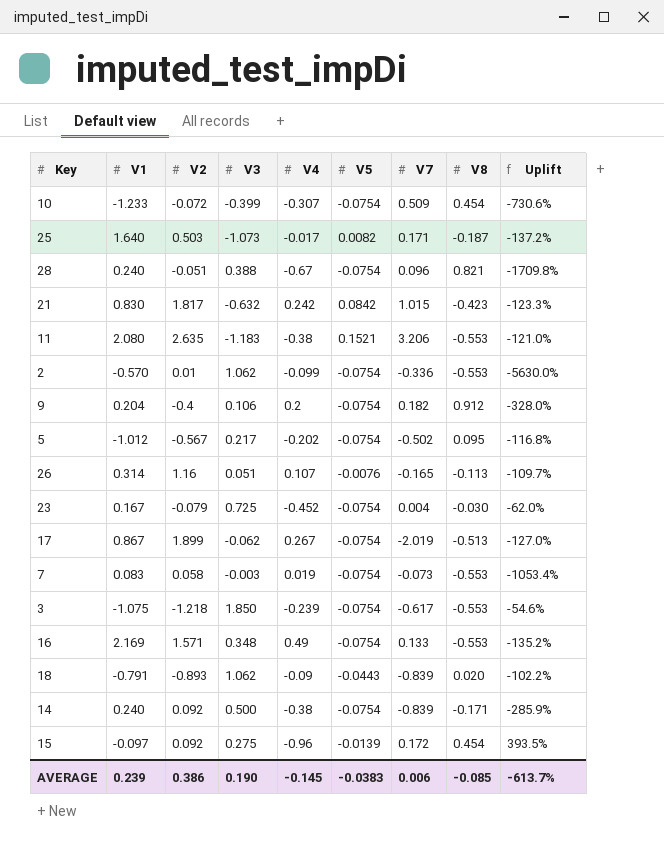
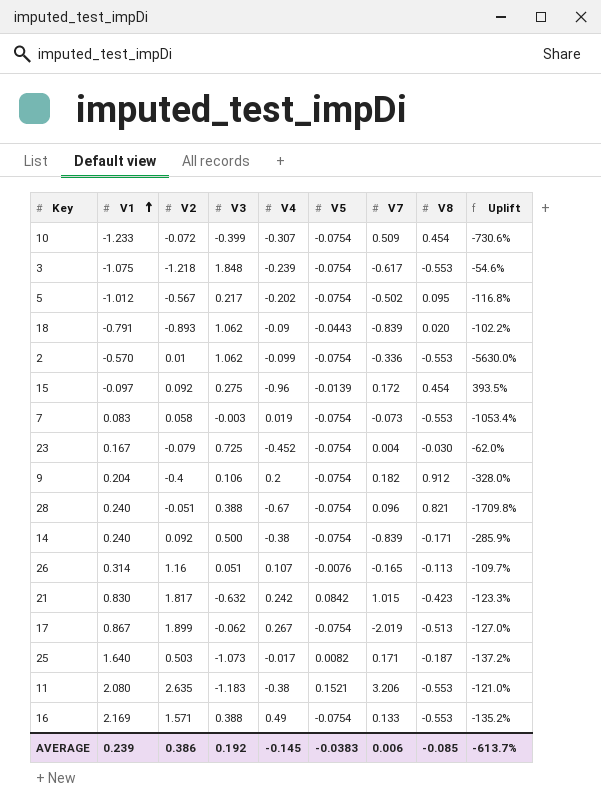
row order: none -> V1 ascending
3 | V3: 1.850 -> 1.848
16 | V3: 0.348 -> 0.388
AVERAGE | V3: 0.190 -> 0.192

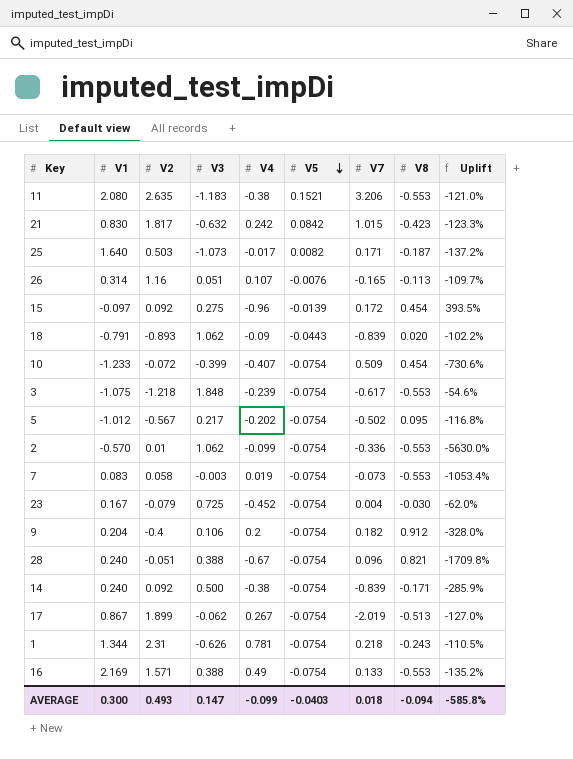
row order: V1 ascending -> V5 descending
10 | V4: -0.307 -> -0.407
row 1: none -> 1.344 | 2.31 | -0.626 | 0.781 | -0.0754 | 0.218 | -0.243 | -110.5%
AVERAGE | V1: 0.239 -> 0.300
AVERAGE | V2: 0.386 -> 0.493
AVERAGE | V3: 0.192 -> 0.147
AVERAGE | V4: -0.145 -> -0.099
AVERAGE | V5: -0.0383 -> -0.0403
AVERAGE | V7: 0.006 -> 0.018
AVERAGE | V8: -0.085 -> -0.094
AVERAGE | Uplift: -613.7% -> -585.8%

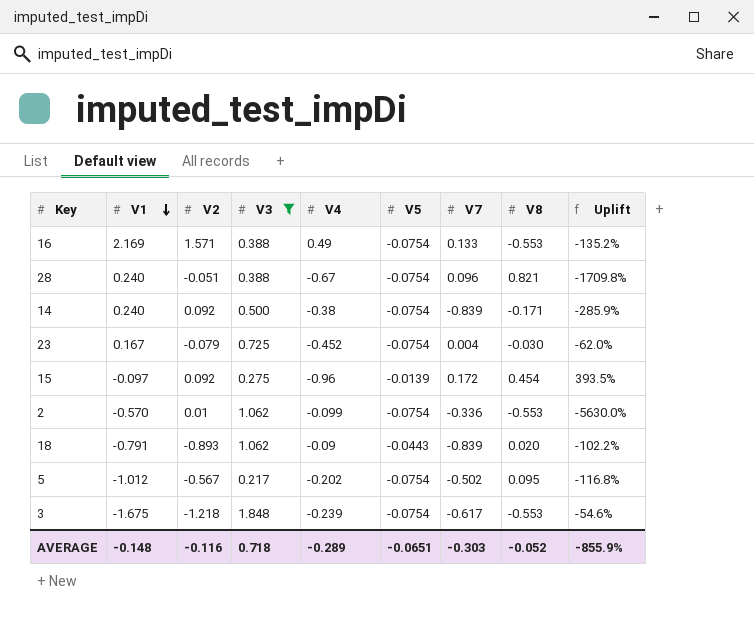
filter: none -> V3 >= 0.217
row order: V5 descending -> V1 descending
3 | V1: -1.075 -> -1.675
AVERAGE | V1: 0.300 -> -0.148
AVERAGE | V2: 0.493 -> -0.116
AVERAGE | V3: 0.147 -> 0.718
AVERAGE | V4: -0.099 -> -0.289
AVERAGE | V5: -0.0403 -> -0.0651
AVERAGE | V7: 0.018 -> -0.303
AVERAGE | V8: -0.094 -> -0.052
AVERAGE | Uplift: -585.8% -> -855.9%

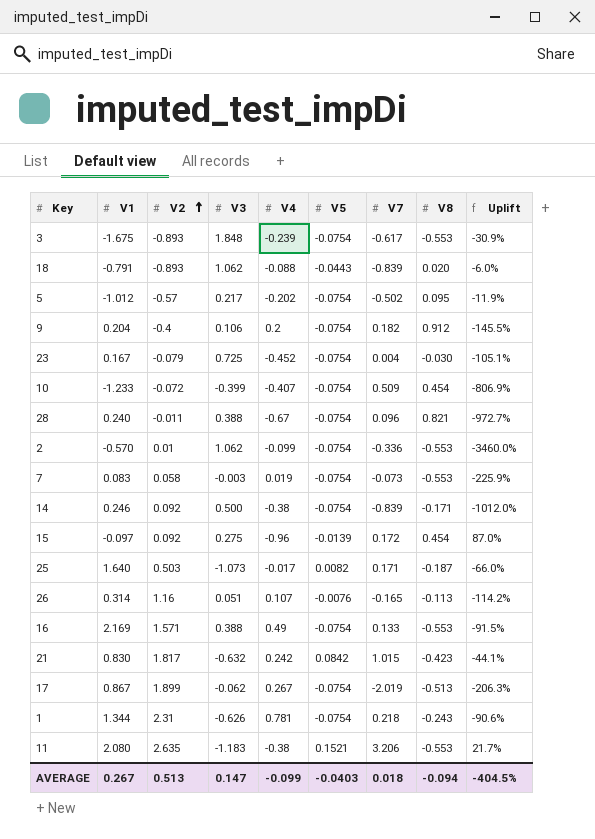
filter: V3 >= 0.217 -> none
row order: V1 descending -> V2 ascending
column Uplift | formula: ([V8] - [V2]) / [V2] -> ([V7] - [V2]) / [V2]
3 | V2: -1.218 -> -0.893
18 | V4: -0.09 -> -0.088
5 | V2: -0.567 -> -0.57
28 | V2: -0.051 -> -0.011
14 | V1: 0.240 -> 0.246
AVERAGE | V1: -0.148 -> 0.267
AVERAGE | V2: -0.116 -> 0.513
AVERAGE | V3: 0.718 -> 0.147
AVERAGE | V4: -0.289 -> -0.099
AVERAGE | V5: -0.0651 -> -0.0403
AVERAGE | V7: -0.303 -> 0.018
AVERAGE | V8: -0.052 -> -0.094
AVERAGE | Uplift: -855.9% -> -404.5%

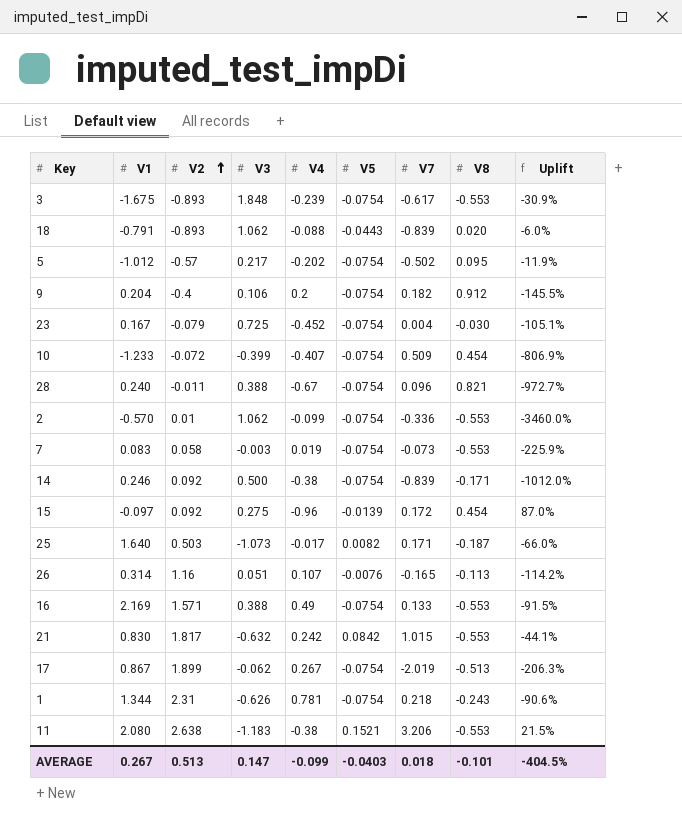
21 | V8: -0.423 -> -0.553
11 | V2: 2.635 -> 2.638
11 | Uplift: 21.7% -> 21.5%
AVERAGE | V8: -0.094 -> -0.101

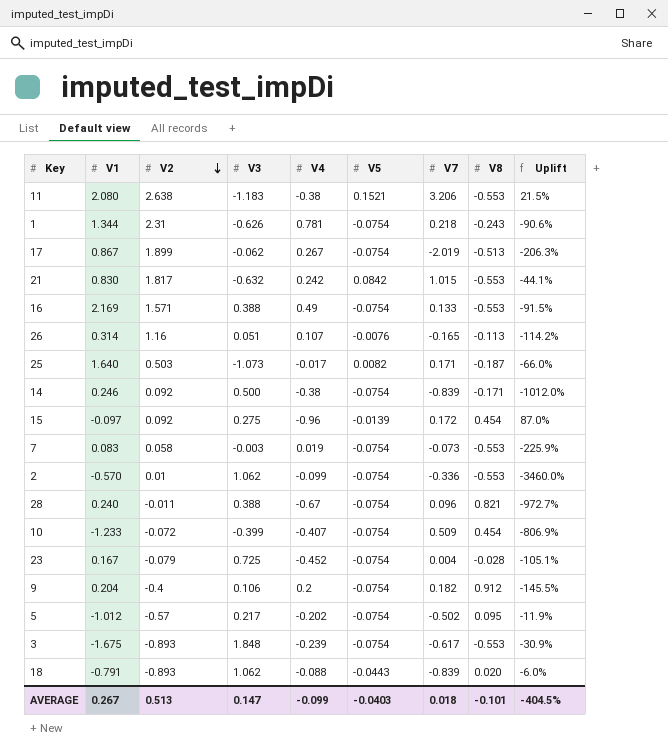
row order: V2 ascending -> V2 descending
23 | V8: -0.030 -> -0.028

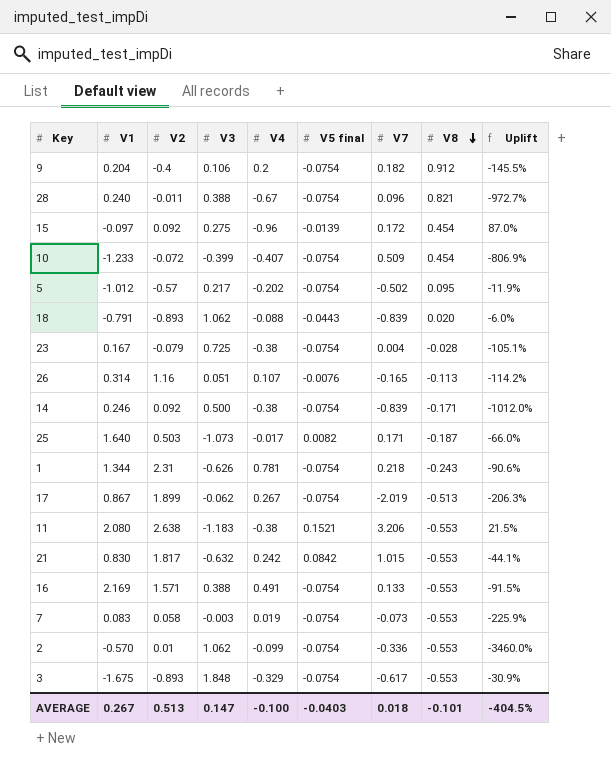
row order: V2 descending -> V8 descending
column name: V5 -> V5 final
23 | V4: -0.452 -> -0.38
16 | V4: 0.49 -> 0.491
3 | V4: -0.239 -> -0.329
AVERAGE | V4: -0.099 -> -0.100

